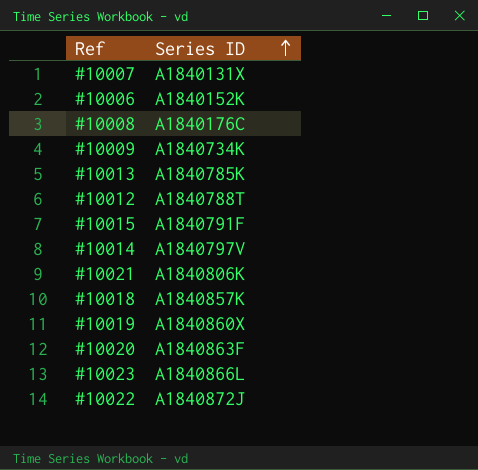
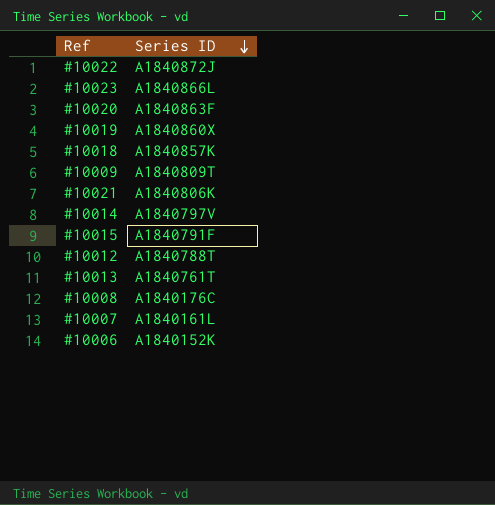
row order: Series ID ascending -> Series ID descending
#10009 | Series ID: A1840734K -> A1840809T
#10013 | Series ID: A1840785K -> A1840761T
#10007 | Series ID: A1840131X -> A1840161L

